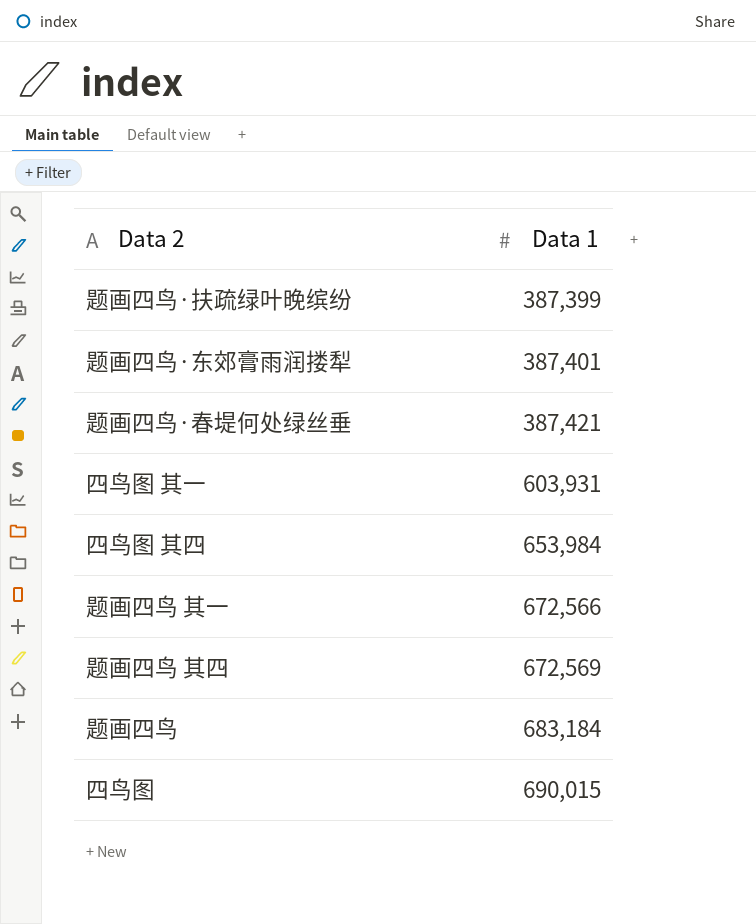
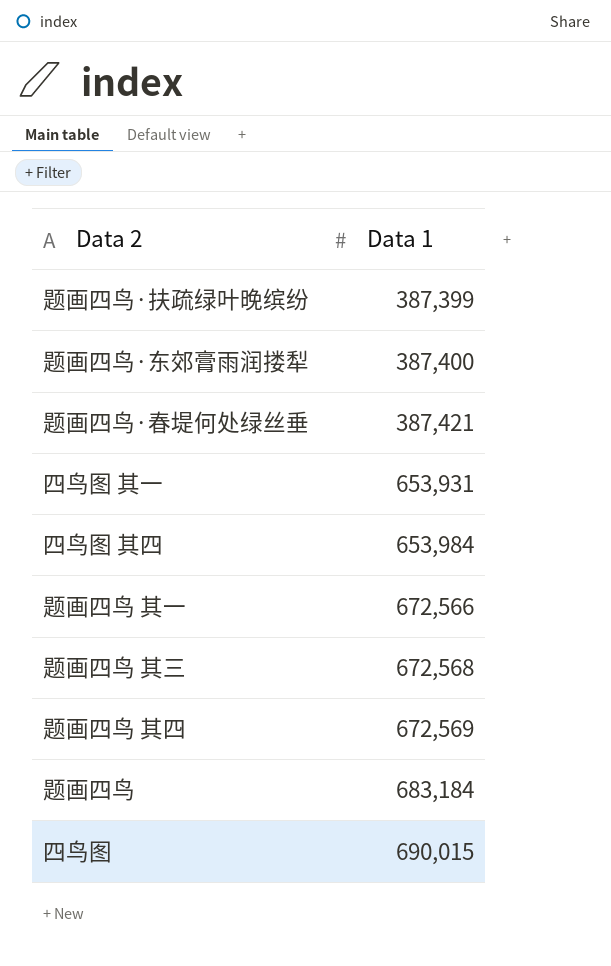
题画四鸟·东郊膏雨润搂犁 | Data 1: 387,401 -> 387,400
四鸟图 其一 | Data 1: 603,931 -> 653,931
row 题画四鸟 其三: none -> 672,568

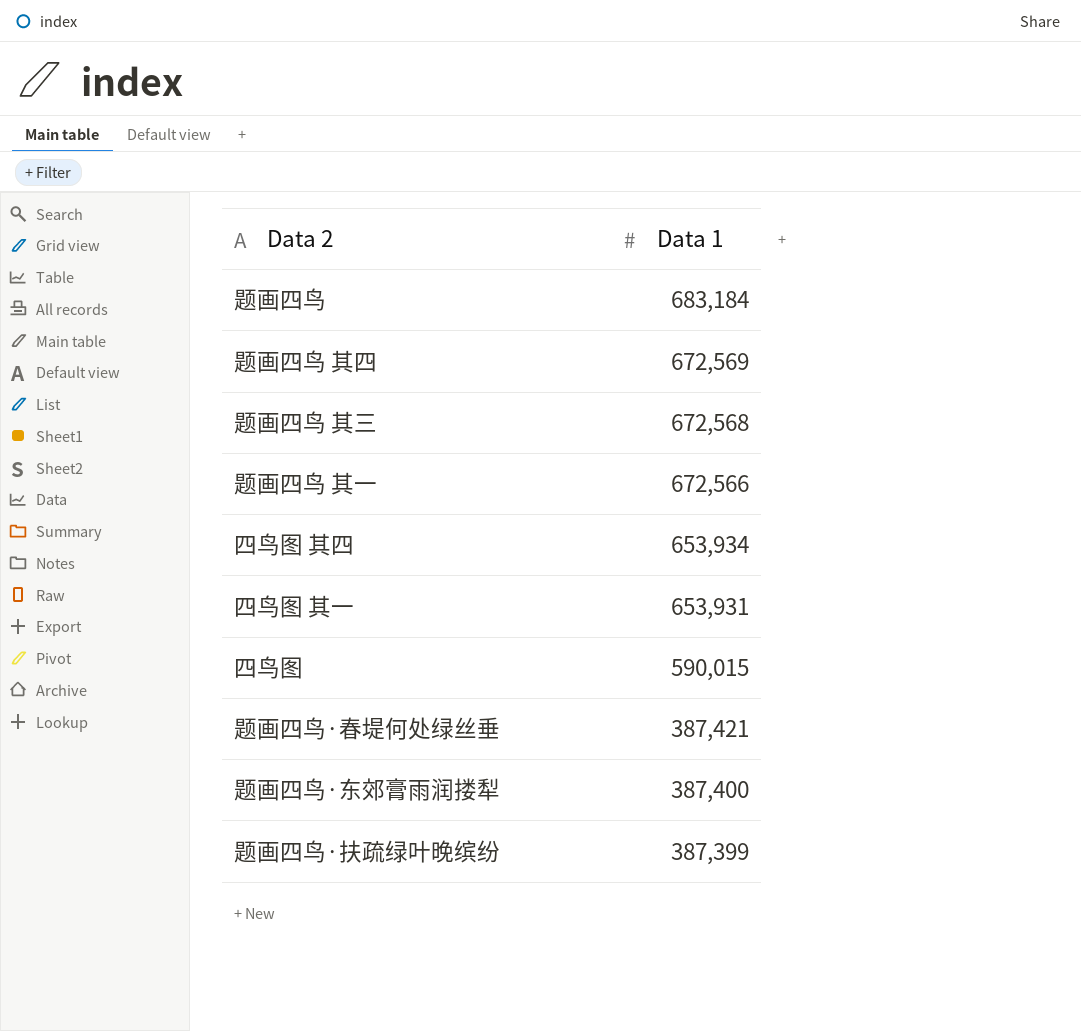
row order: Data 1 ascending -> Data 1 descending
四鸟图 其四 | Data 1: 653,984 -> 653,934
四鸟图 | Data 1: 690,015 -> 590,015

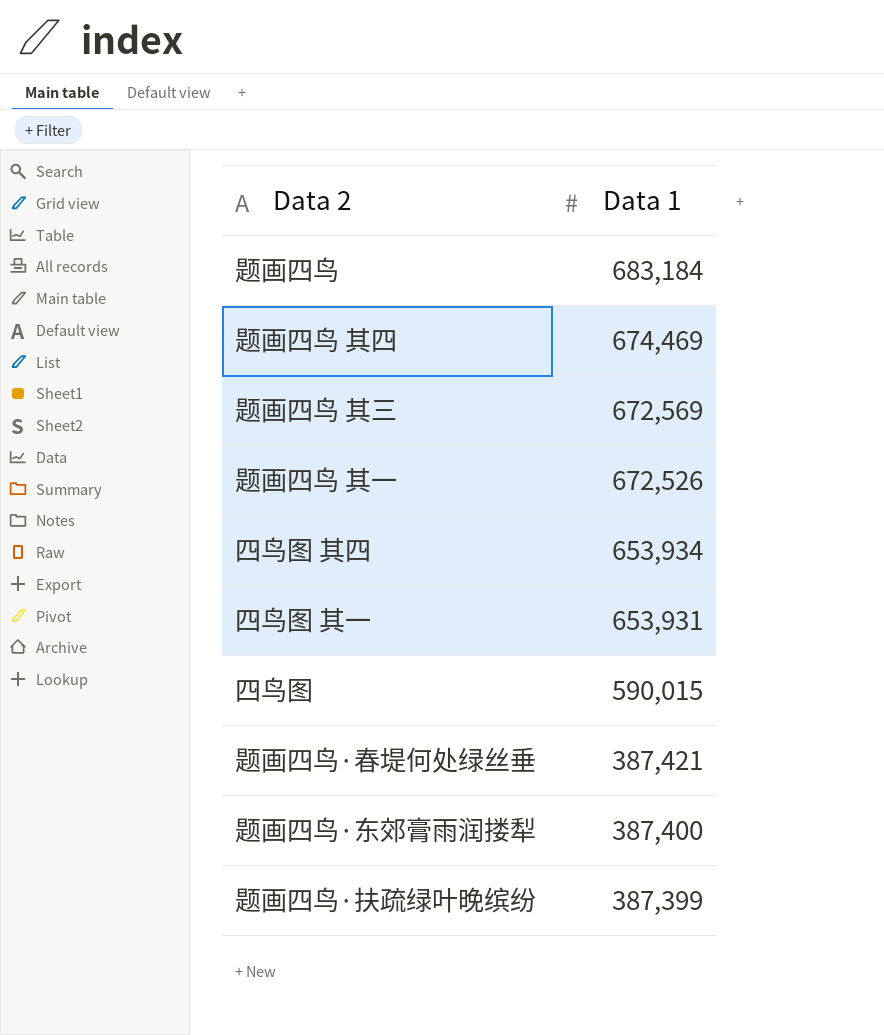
题画四鸟 其四 | Data 1: 672,569 -> 674,469
题画四鸟 其三 | Data 1: 672,568 -> 672,569
题画四鸟 其一 | Data 1: 672,566 -> 672,526

